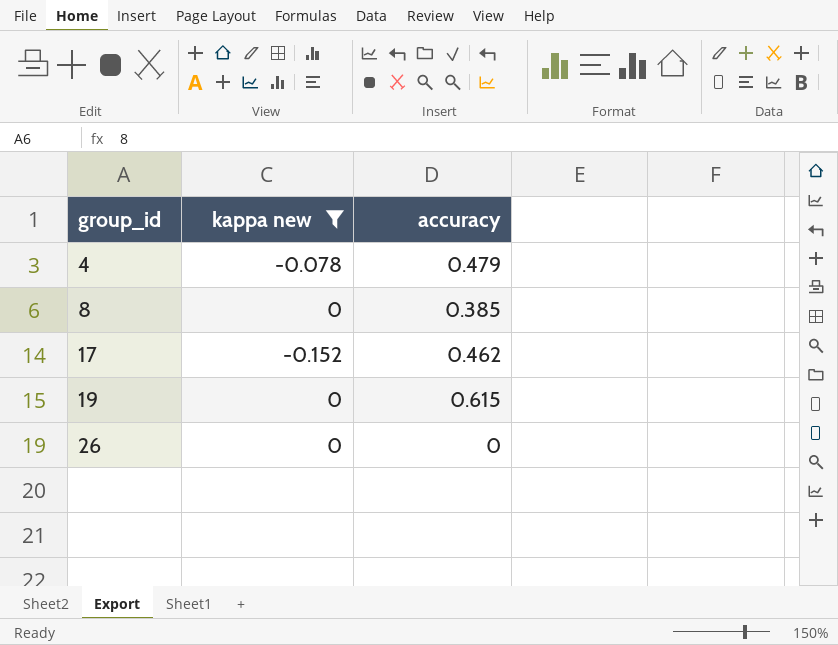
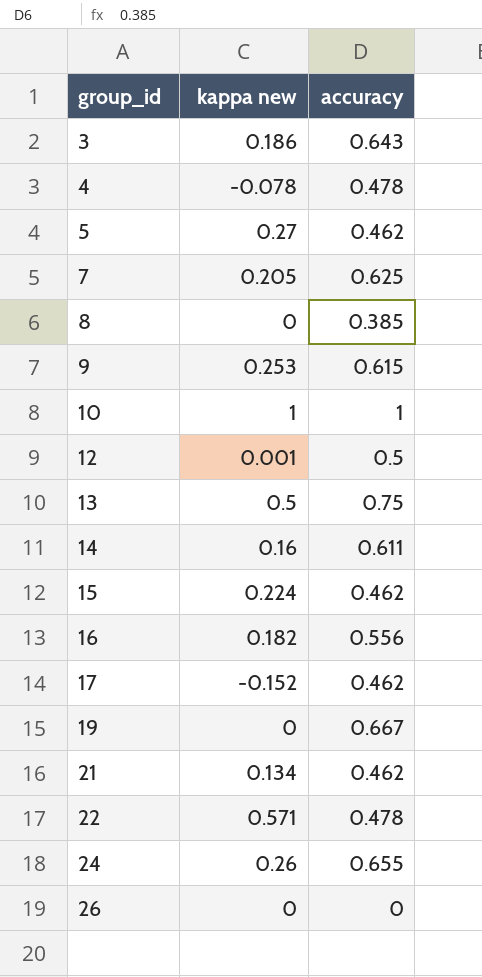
filter: kappa new <= 0 -> none
4 | accuracy: 0.479 -> 0.478
19 | accuracy: 0.615 -> 0.667

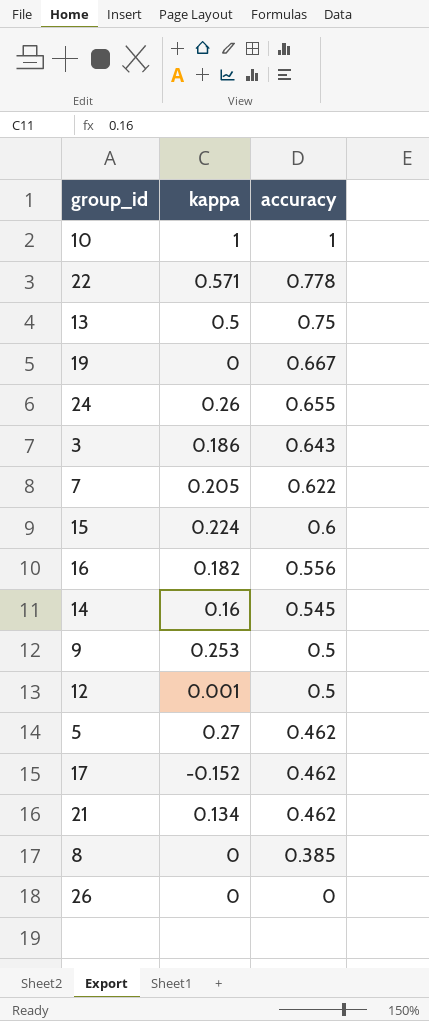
row order: group_id ascending -> accuracy descending
column name: kappa new -> kappa
row 4: -0.078 | 0.478 -> none
22 | accuracy: 0.478 -> 0.778
7 | accuracy: 0.625 -> 0.622
15 | accuracy: 0.462 -> 0.6
14 | accuracy: 0.611 -> 0.545
9 | accuracy: 0.615 -> 0.5

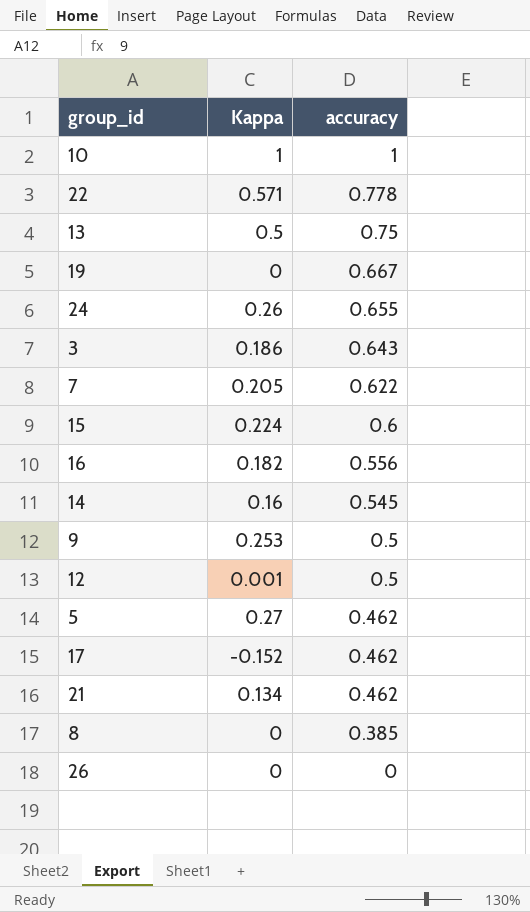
column name: kappa -> Kappa

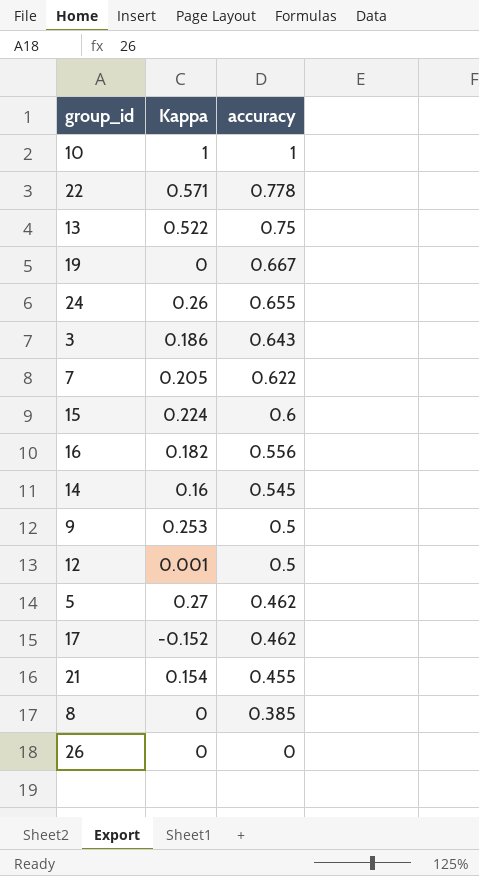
13 | Kappa: 0.5 -> 0.522
21 | Kappa: 0.134 -> 0.154
21 | accuracy: 0.462 -> 0.455

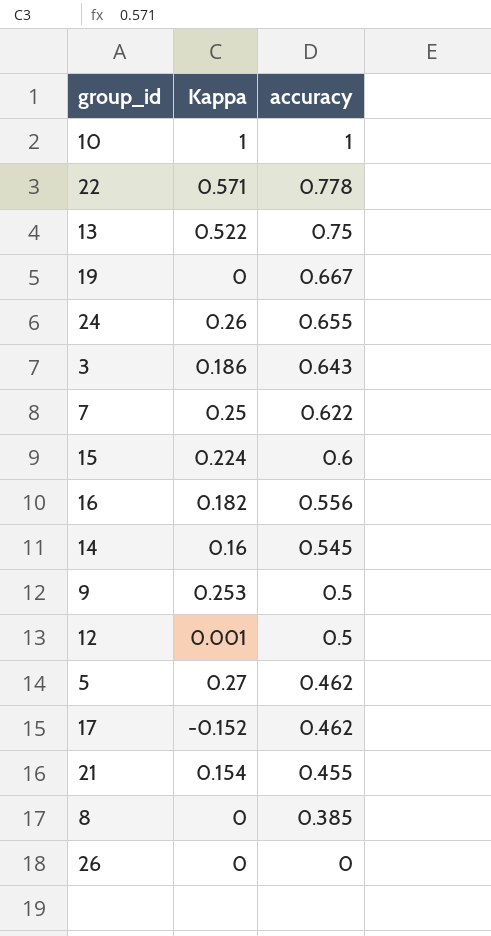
7 | Kappa: 0.205 -> 0.25

